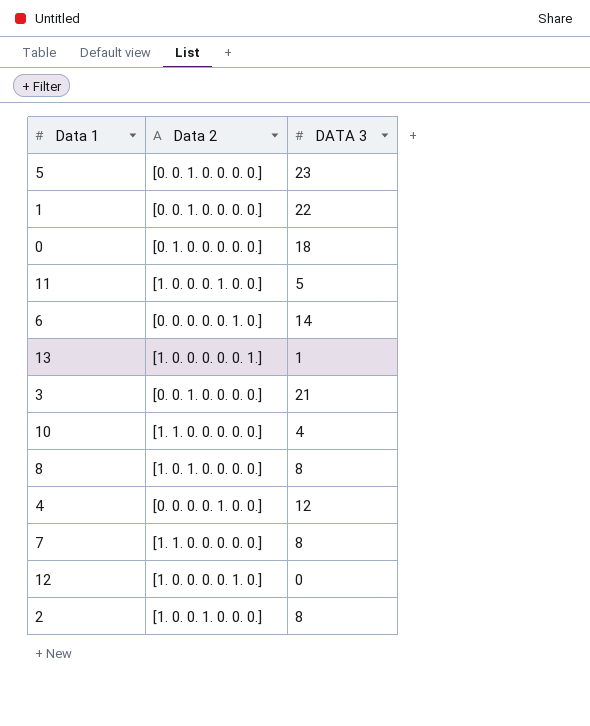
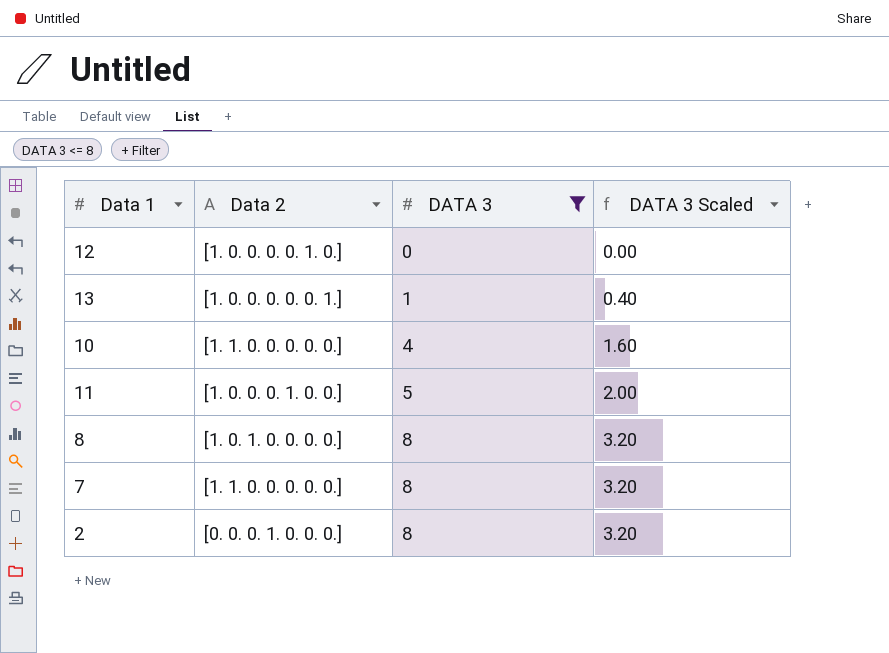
filter: none -> DATA 3 <= 8
row order: none -> DATA 3 ascending
column DATA 3 Scaled | formula: none -> [DATA 3] * 0.4
2 | Data 2: [1. 0. 0. 1. 0. 0. 0.] -> [0. 0. 0. 1. 0. 0. 0.]

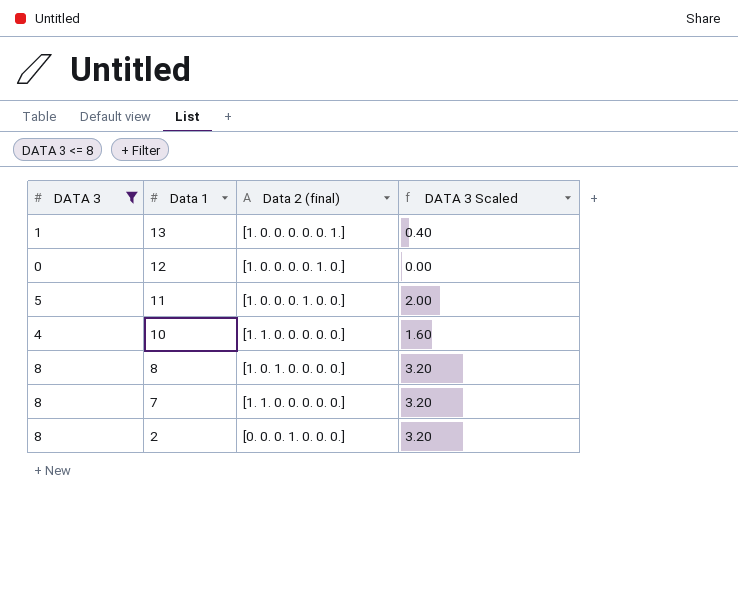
row order: DATA 3 ascending -> Data 1 descending
column DATA 3 | position: 3 -> 1
column name: Data 2 -> Data 2 (final)

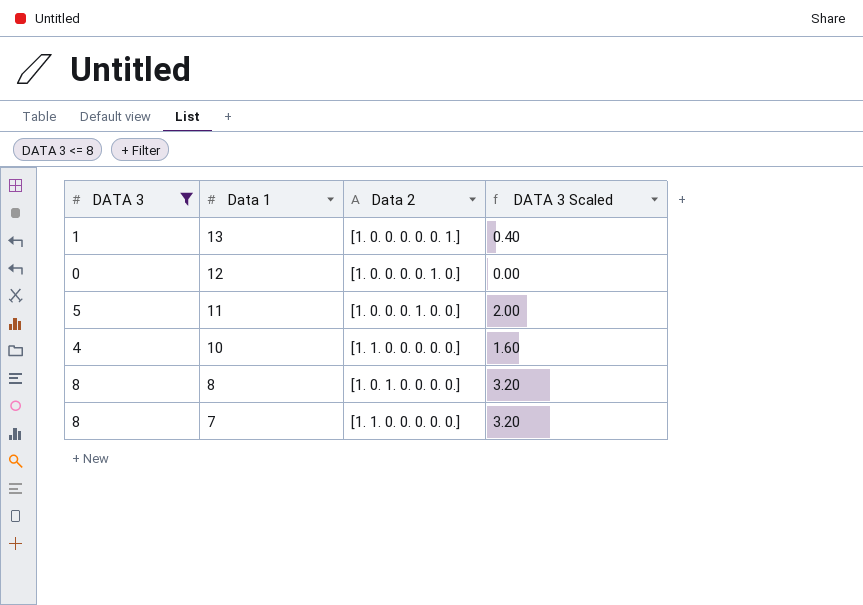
column name: Data 2 (final) -> Data 2
row 2: 8 | [0. 0. 0. 1. 0. 0. 0.] | 3.20 -> none

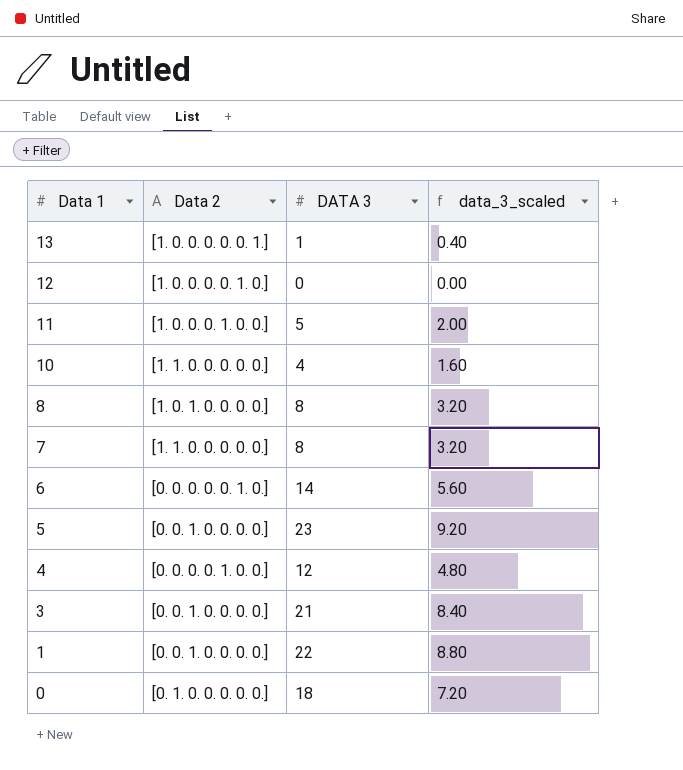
filter: DATA 3 <= 8 -> none
column DATA 3 | position: 1 -> 3
column name: DATA 3 Scaled -> data_3_scaled

